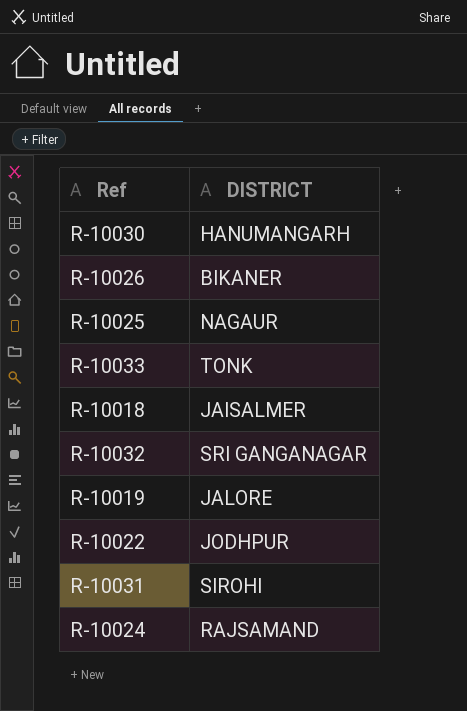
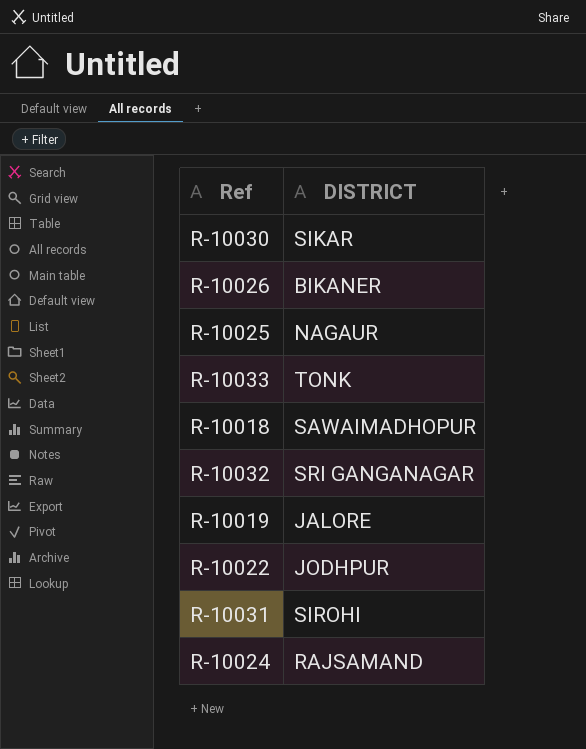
R-10030 | DISTRICT: HANUMANGARH -> SIKAR
R-10018 | DISTRICT: JAISALMER -> SAWAIMADHOPUR

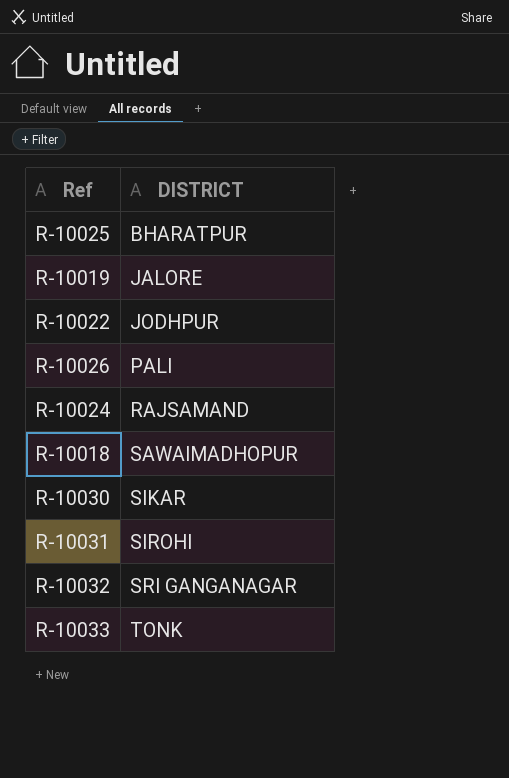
row order: none -> DISTRICT ascending
R-10025 | DISTRICT: NAGAUR -> BHARATPUR
R-10026 | DISTRICT: BIKANER -> PALI

